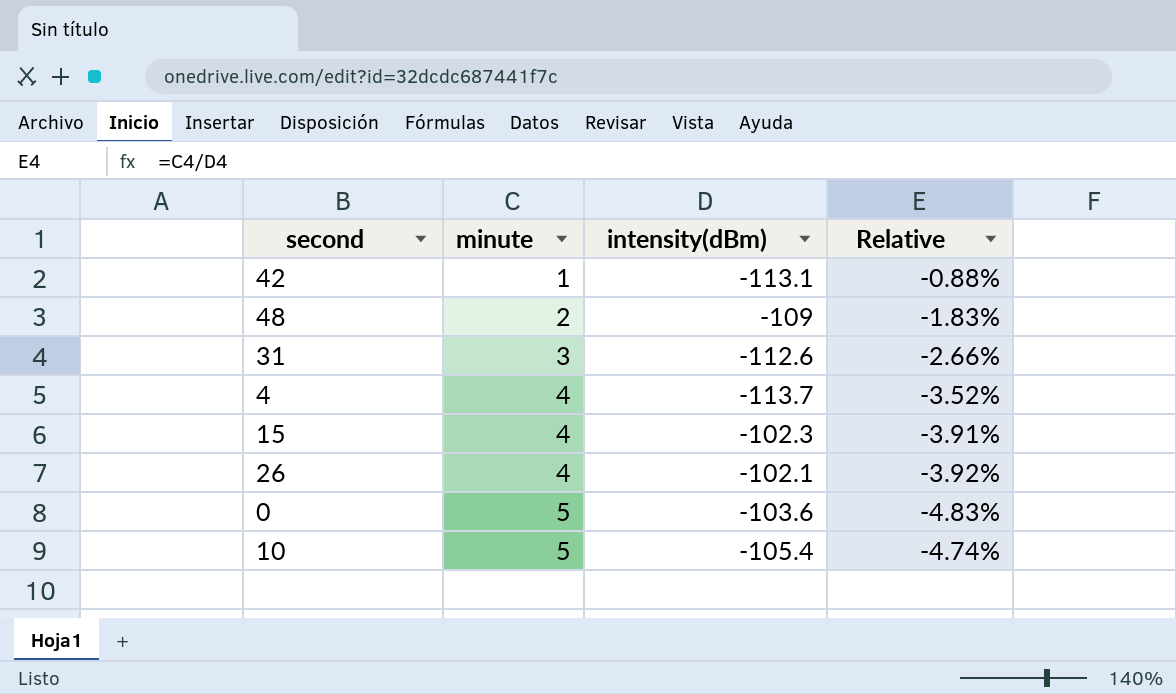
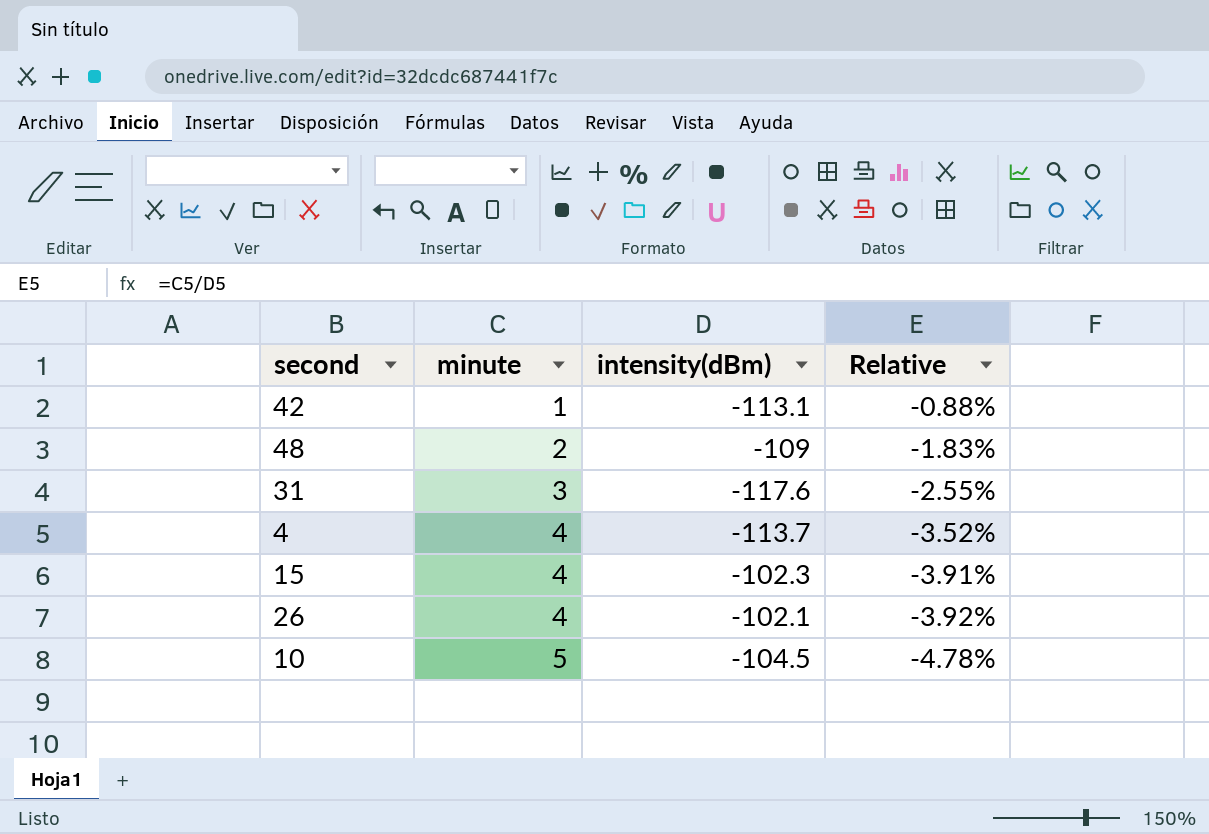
row 0: 5 | -103.6 | -4.83% -> none
31 | intensity(dBm): -112.6 -> -117.6
31 | Relative: -2.66% -> -2.55%
10 | intensity(dBm): -105.4 -> -104.5
10 | Relative: -4.74% -> -4.78%

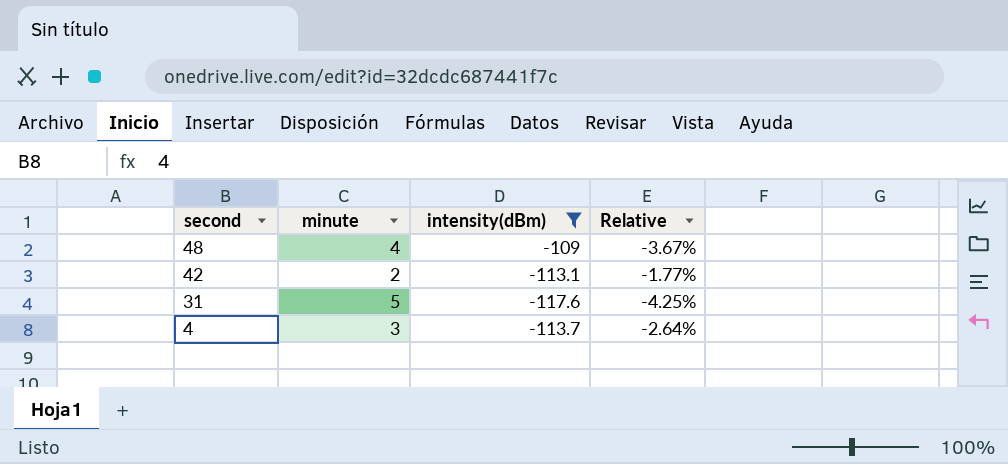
filter: none -> intensity(dBm) <= -109
row order: minute ascending -> second descending
48 | minute: 2 -> 4
48 | Relative: -1.83% -> -3.67%
42 | minute: 1 -> 2
42 | Relative: -0.88% -> -1.77%
31 | minute: 3 -> 5
31 | Relative: -2.55% -> -4.25%
4 | minute: 4 -> 3
4 | Relative: -3.52% -> -2.64%

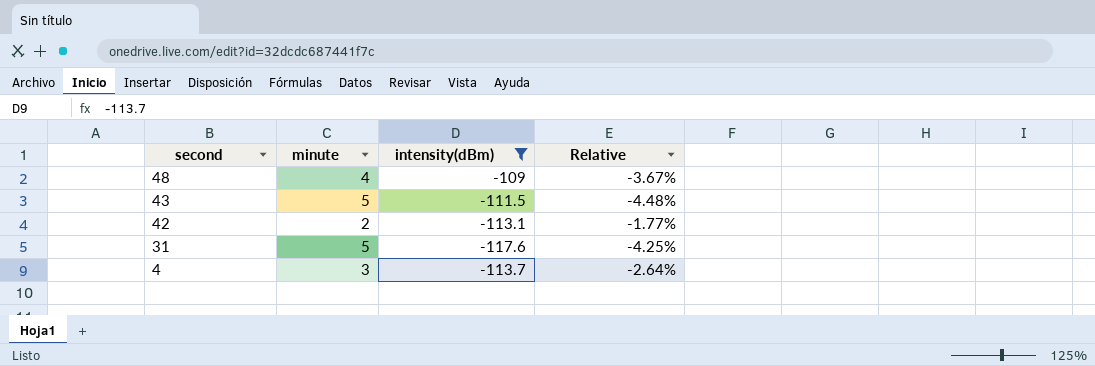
row 43: none -> 5 | -111.5 | -4.48%

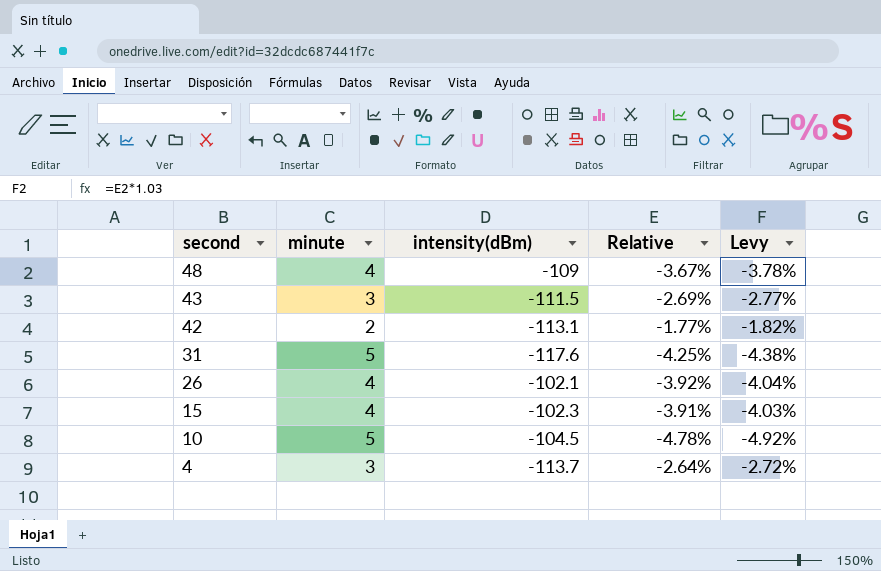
filter: intensity(dBm) <= -109 -> none
column Levy | formula: none -> [Relative] * 1.03
43 | minute: 5 -> 3
43 | Relative: -4.48% -> -2.69%

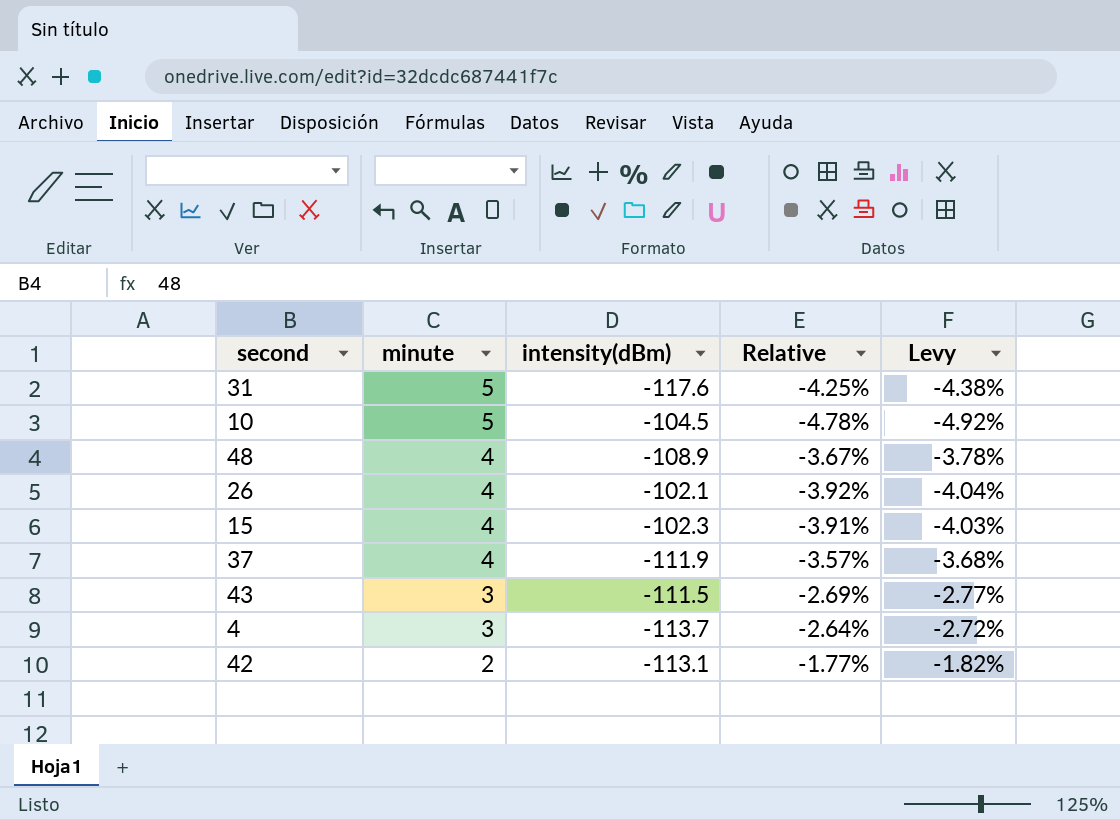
row order: second descending -> minute descending
48 | intensity(dBm): -109 -> -108.9
row 37: none -> 4 | -111.9 | -3.57% | -3.68%

